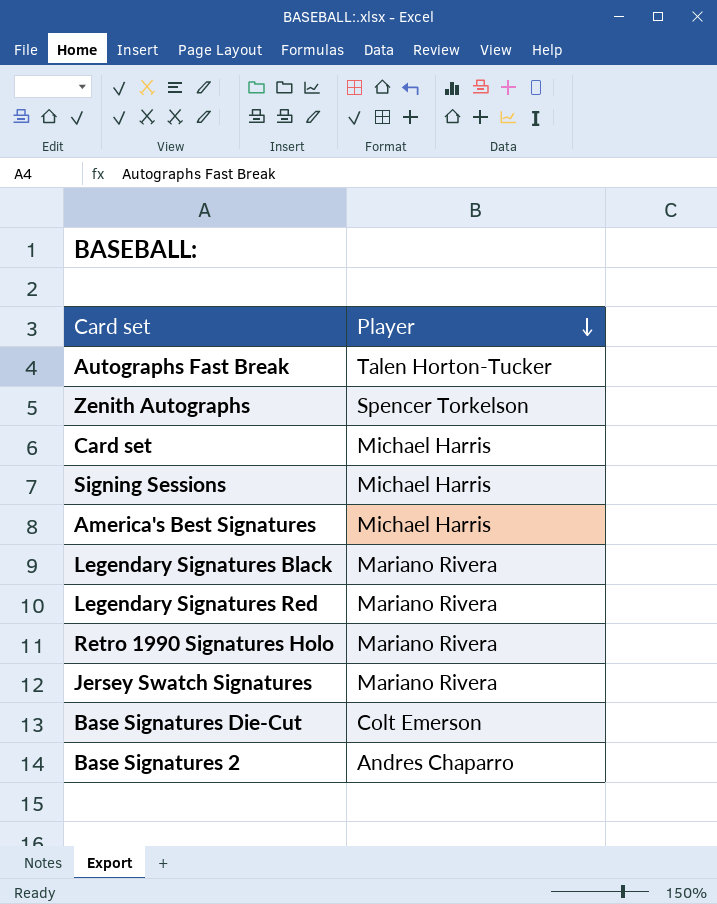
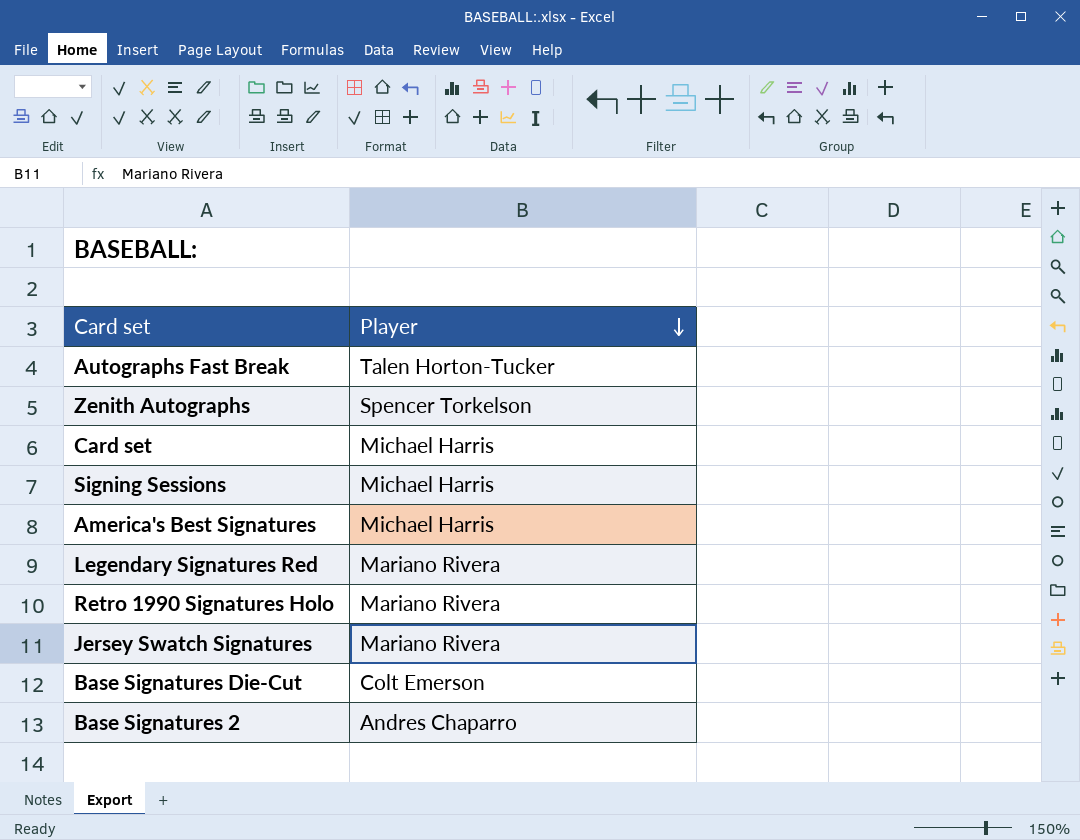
row Legendary Signatures Black: Mariano Rivera -> none

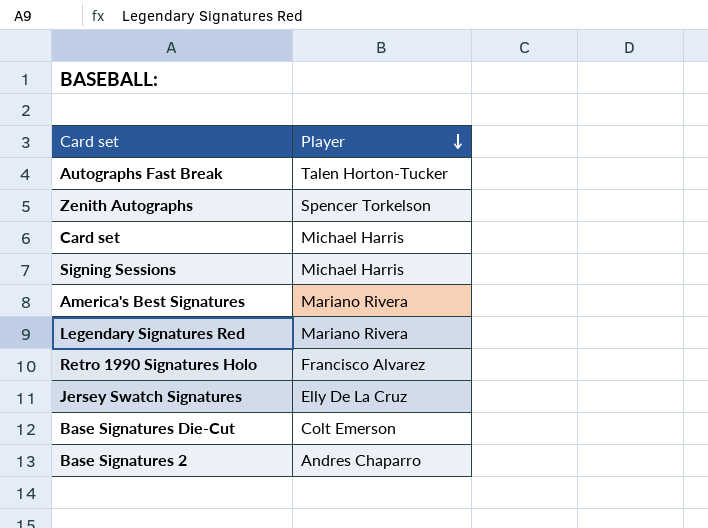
America's Best Signatures | Player: Michael Harris -> Mariano Rivera
Retro 1990 Signatures Holo | Player: Mariano Rivera -> Francisco Alvarez
Jersey Swatch Signatures | Player: Mariano Rivera -> Elly De La Cruz

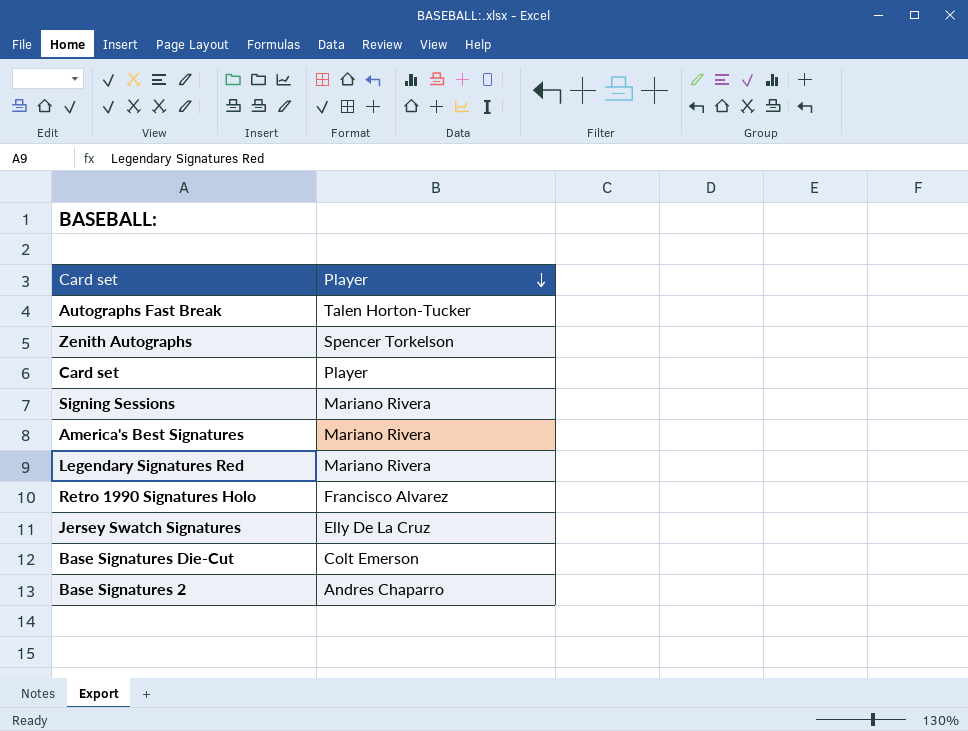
Card set | Player: Michael Harris -> Player
Signing Sessions | Player: Michael Harris -> Mariano Rivera

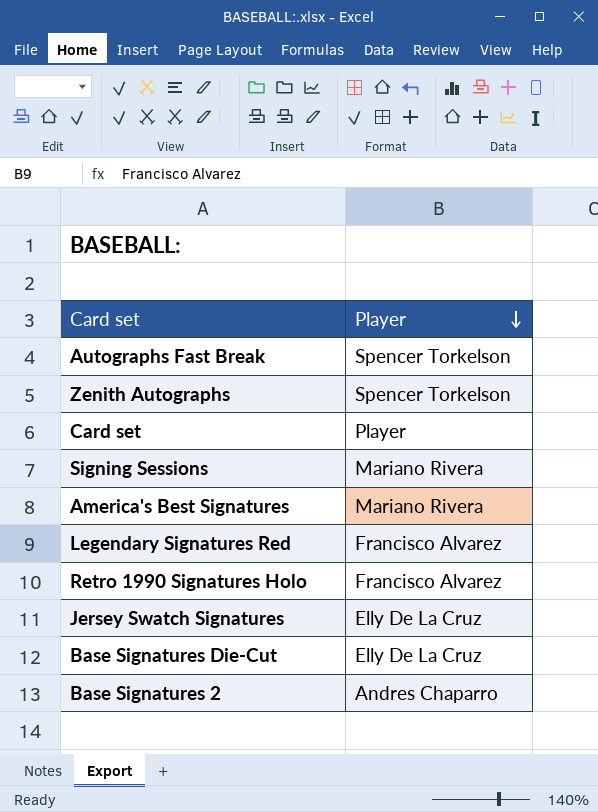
Autographs Fast Break | Player: Talen Horton-Tucker -> Spencer Torkelson
Legendary Signatures Red | Player: Mariano Rivera -> Francisco Alvarez
Base Signatures Die-Cut | Player: Colt Emerson -> Elly De La Cruz

